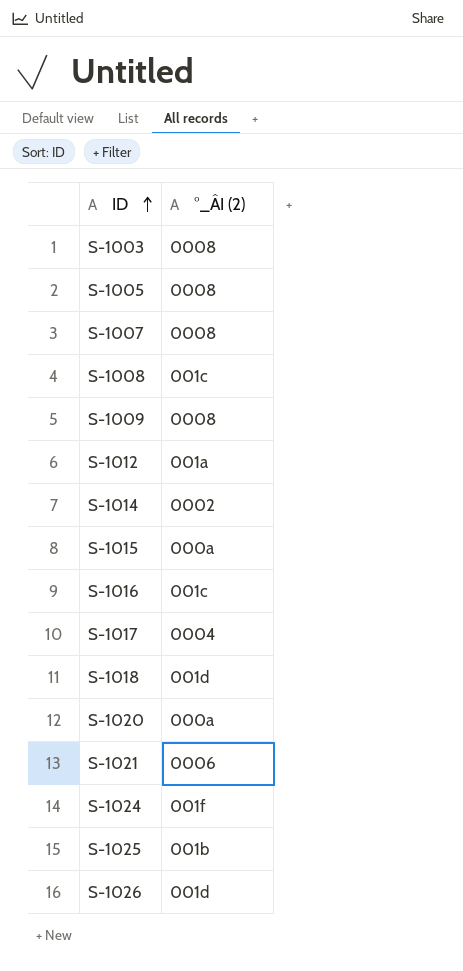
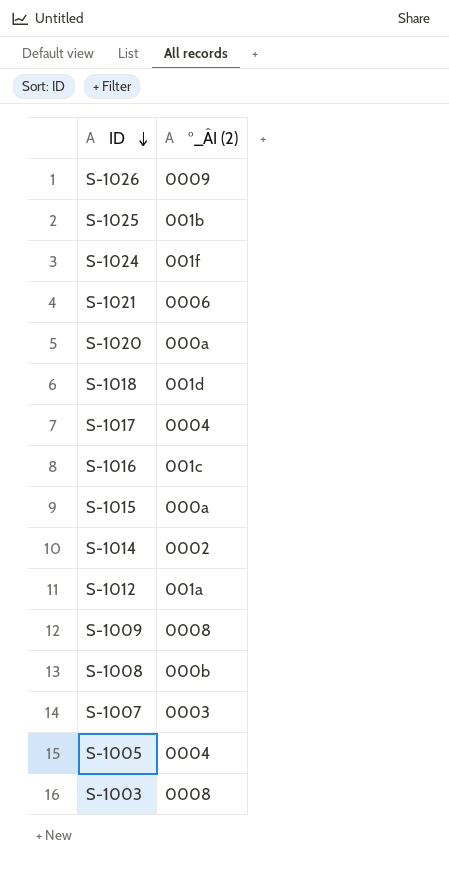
row order: ID ascending -> ID descending
S-1026 | °_ÂI (2): 001d -> 0009
S-1008 | °_ÂI (2): 001c -> 000b
S-1007 | °_ÂI (2): 0008 -> 0003
S-1005 | °_ÂI (2): 0008 -> 0004

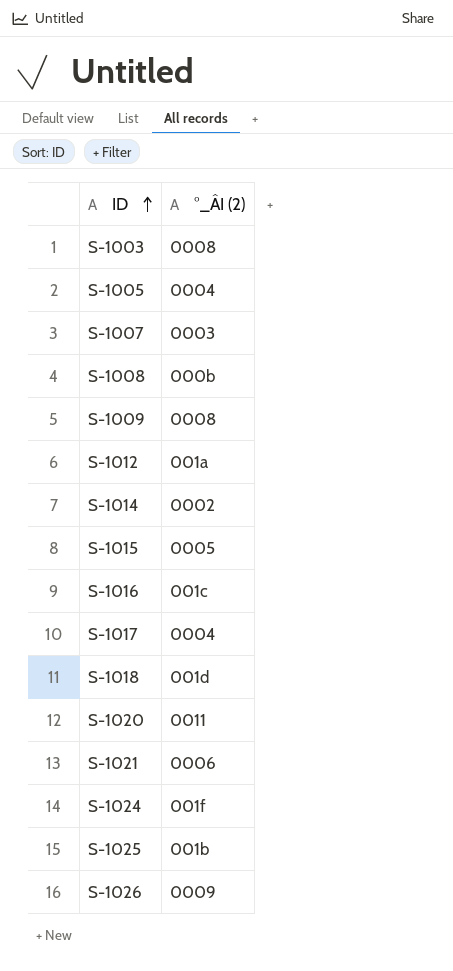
row order: ID descending -> ID ascending
S-1015 | °_ÂI (2): 000a -> 0005
S-1020 | °_ÂI (2): 000a -> 0011

